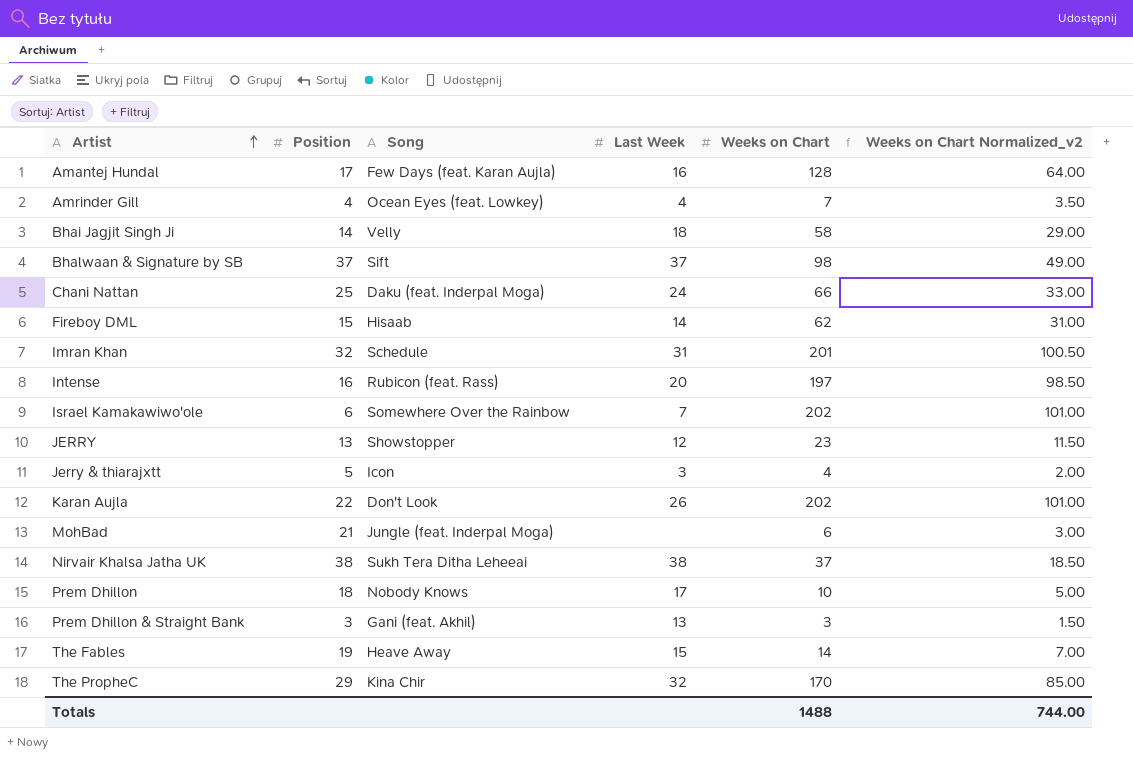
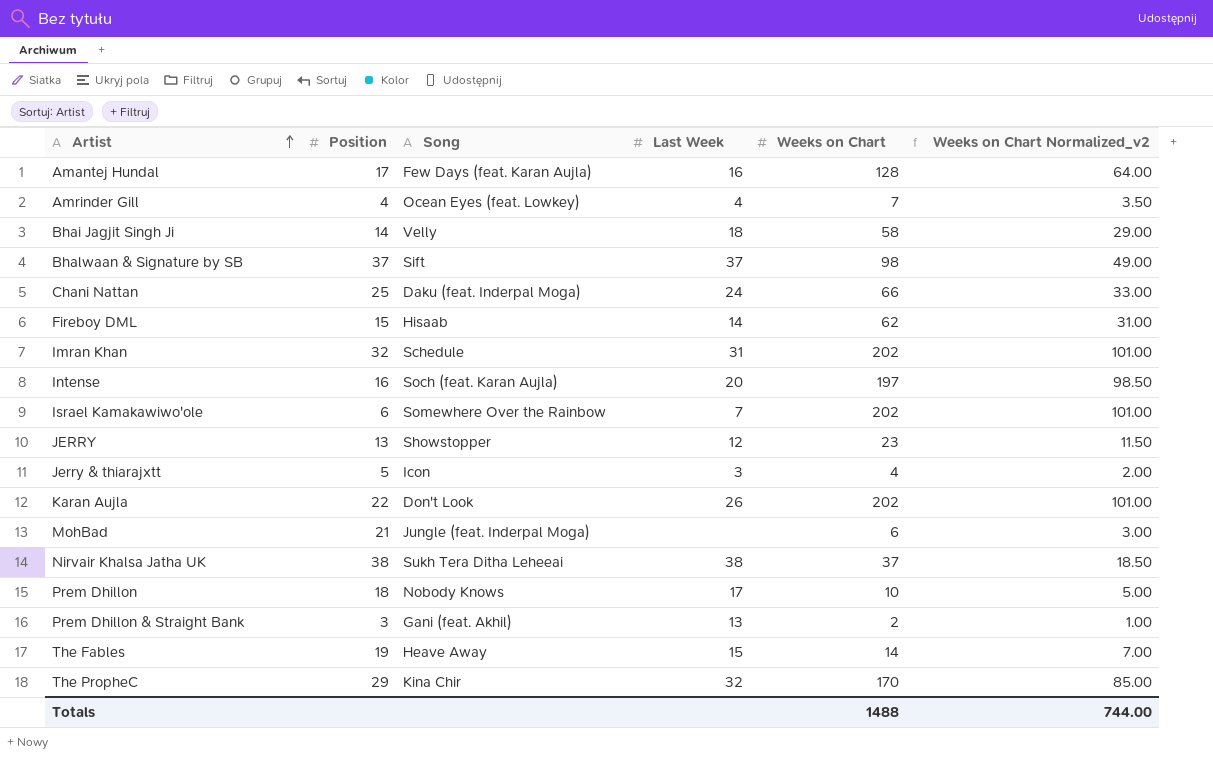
Imran Khan | Weeks on Chart: 201 -> 202
Imran Khan | Weeks on Chart Normalized_v2: 100.50 -> 101.00
Intense | Song: Rubicon (feat. Rass) -> Soch (feat. Karan Aujla)
Prem Dhillon & Straight Bank | Weeks on Chart: 3 -> 2
Prem Dhillon & Straight Bank | Weeks on Chart Normalized_v2: 1.50 -> 1.00

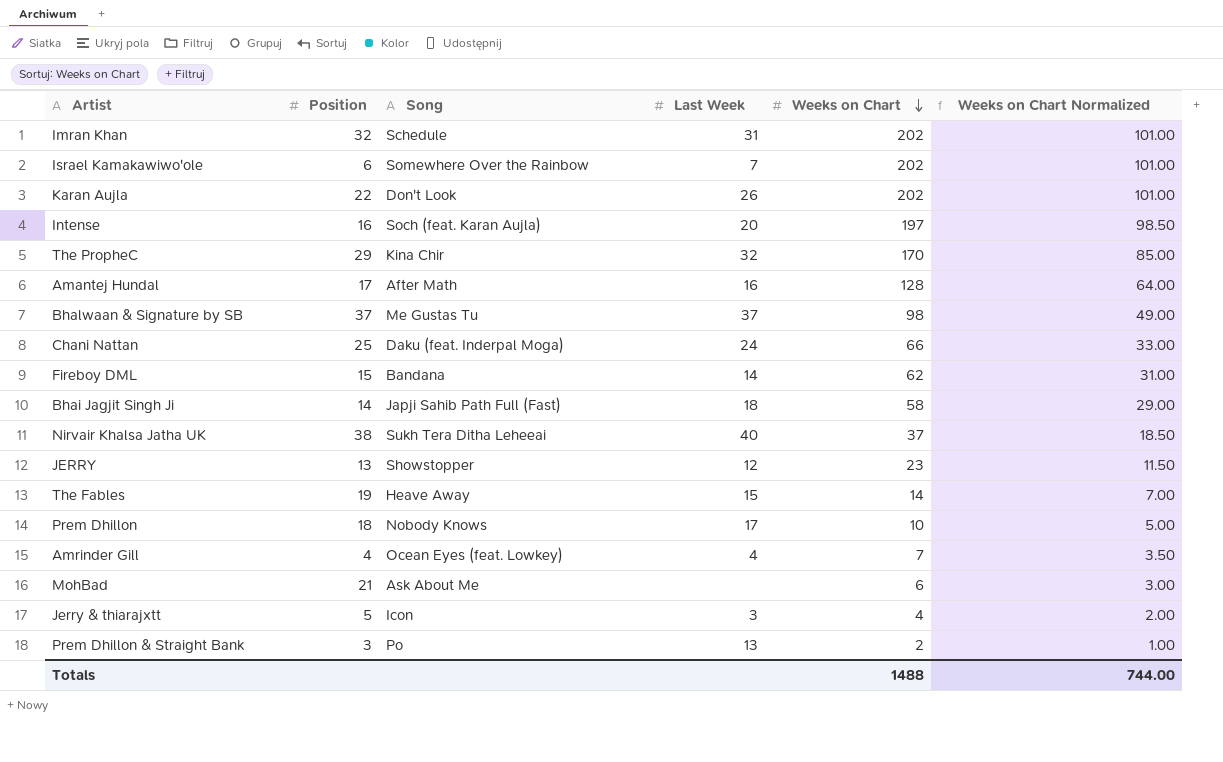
row order: Artist ascending -> Weeks on Chart descending
column name: Weeks on Chart Normalized_v2 -> Weeks on Chart Normalized
Amantej Hundal | Song: Few Days (feat. Karan Aujla) -> After Math
Bhalwaan & Signature by SB | Song: Sift -> Me Gustas Tu
Fireboy DML | Song: Hisaab -> Bandana
Bhai Jagjit Singh Ji | Song: Velly -> Japji Sahib Path Full (Fast)
Nirvair Khalsa Jatha UK | Last Week: 38 -> 40
MohBad | Song: Jungle (feat. Inderpal Moga) -> Ask About Me
Prem Dhillon & Straight Bank | Song: Gani (feat. Akhil) -> Po

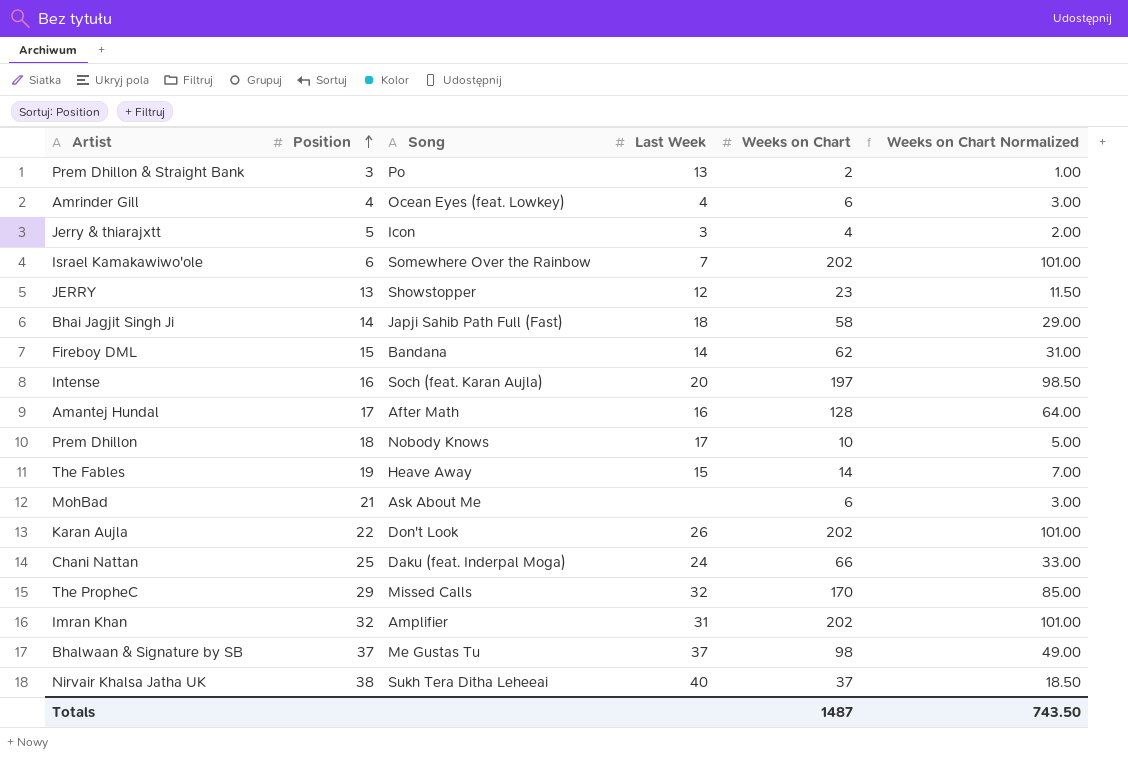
row order: Weeks on Chart descending -> Position ascending
Amrinder Gill | Weeks on Chart: 7 -> 6
Amrinder Gill | Weeks on Chart Normalized: 3.50 -> 3.00
The PropheC | Song: Kina Chir -> Missed Calls
Imran Khan | Song: Schedule -> Amplifier
Totals | Weeks on Chart: 1488 -> 1487
Totals | Weeks on Chart Normalized: 744.00 -> 743.50

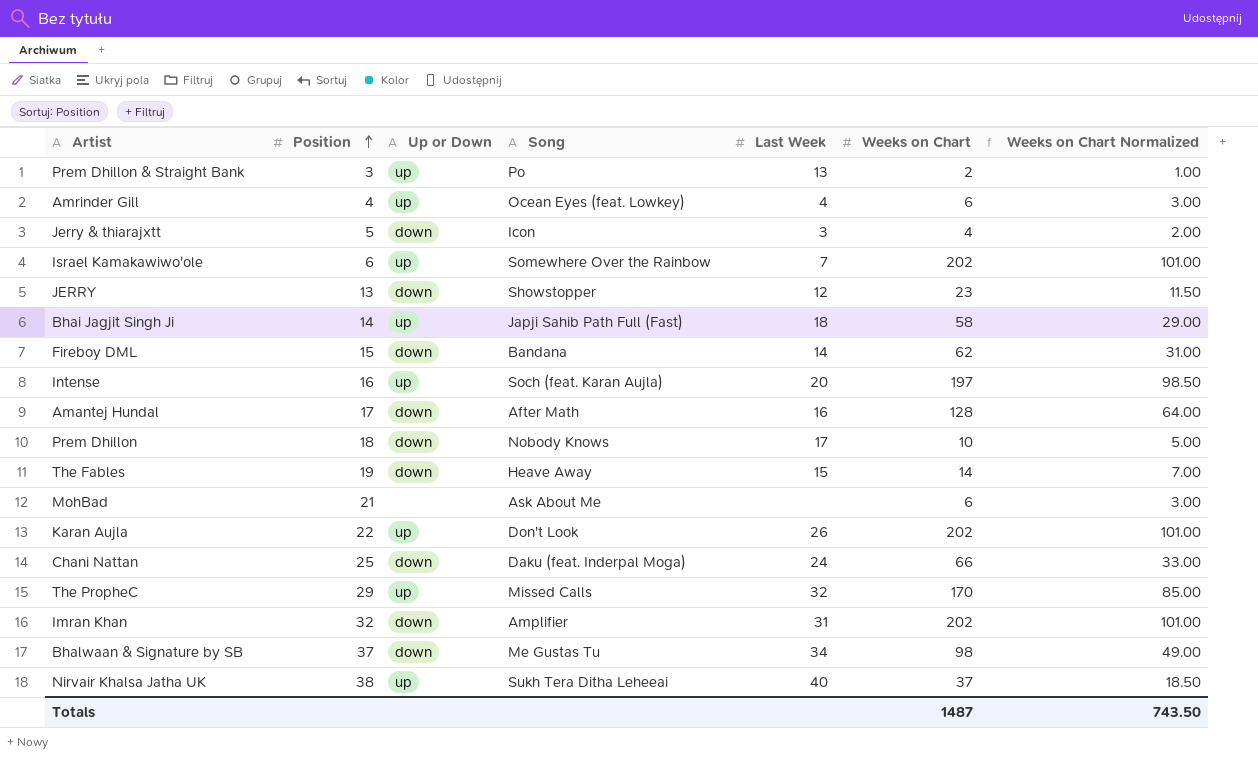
column Up or Down | position: none -> 3
Bhalwaan & Signature by SB | Last Week: 37 -> 34

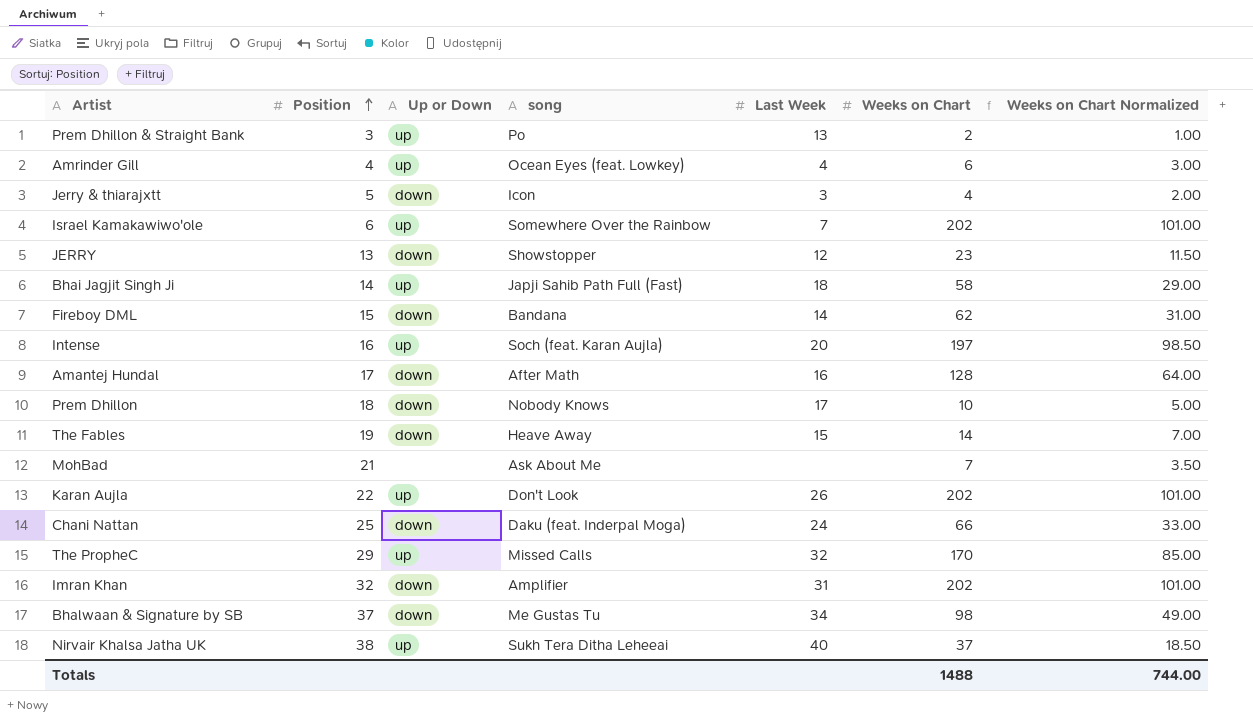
column name: Song -> song
MohBad | Weeks on Chart: 6 -> 7
MohBad | Weeks on Chart Normalized: 3.00 -> 3.50
Totals | Weeks on Chart: 1487 -> 1488
Totals | Weeks on Chart Normalized: 743.50 -> 744.00

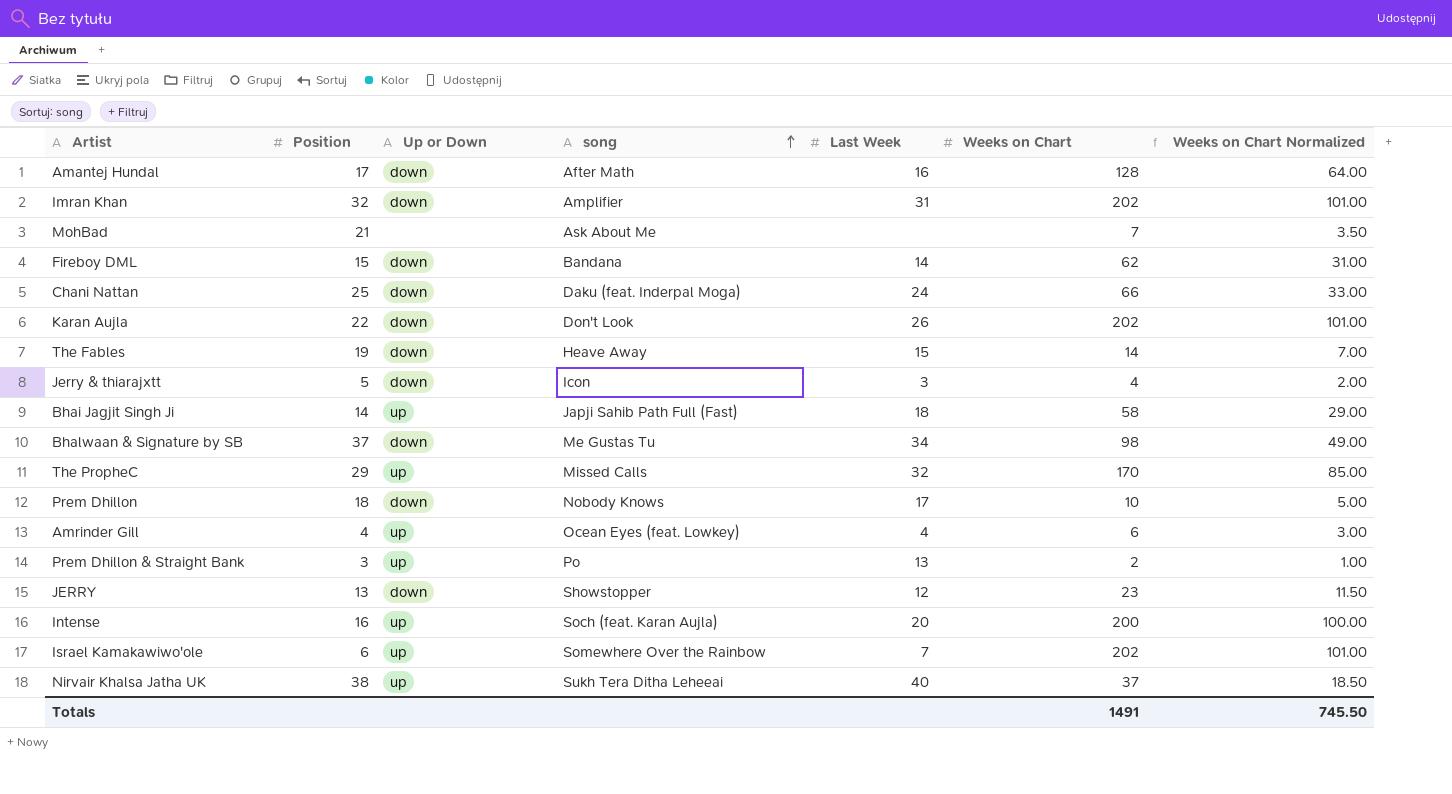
row order: Position ascending -> song ascending
Karan Aujla | Up or Down: up -> down
Intense | Weeks on Chart: 197 -> 200
Intense | Weeks on Chart Normalized: 98.50 -> 100.00
Totals | Weeks on Chart: 1488 -> 1491
Totals | Weeks on Chart Normalized: 744.00 -> 745.50

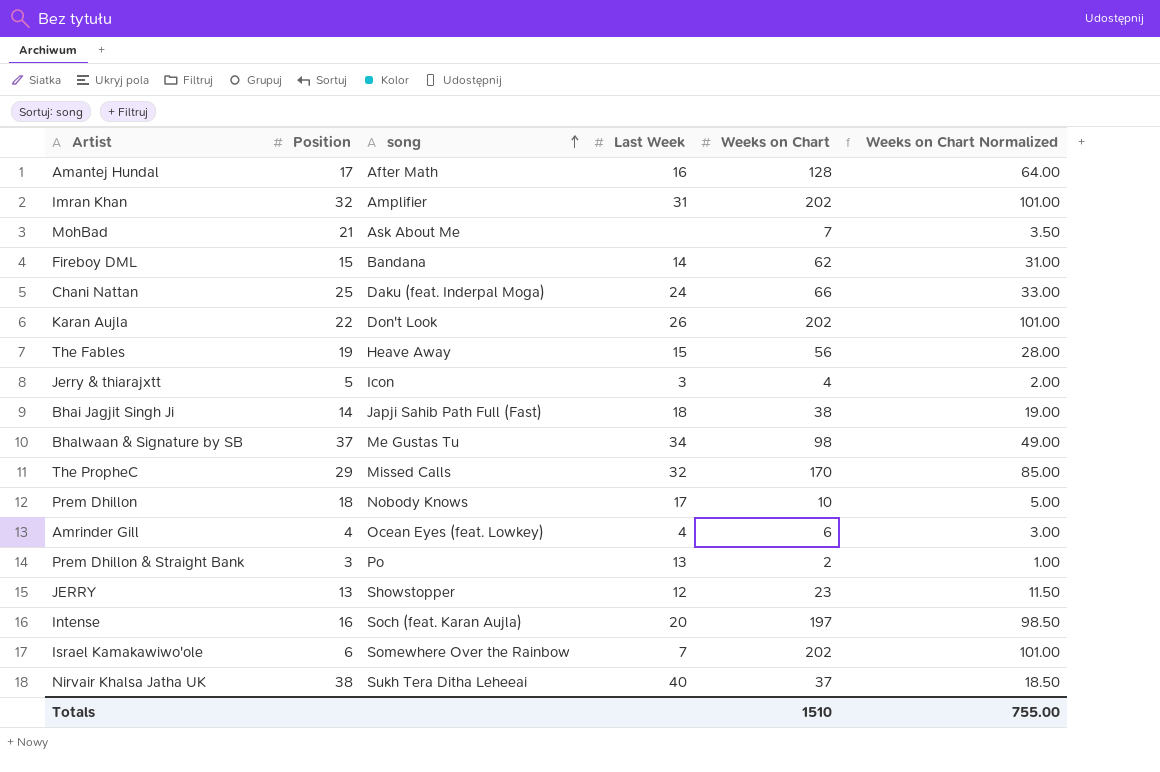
column Up or Down | position: 3 -> none
The Fables | Weeks on Chart: 14 -> 56
The Fables | Weeks on Chart Normalized: 7.00 -> 28.00
Bhai Jagjit Singh Ji | Weeks on Chart: 58 -> 38
Bhai Jagjit Singh Ji | Weeks on Chart Normalized: 29.00 -> 19.00
Intense | Weeks on Chart: 200 -> 197
Intense | Weeks on Chart Normalized: 100.00 -> 98.50
Totals | Weeks on Chart: 1491 -> 1510
Totals | Weeks on Chart Normalized: 745.50 -> 755.00

